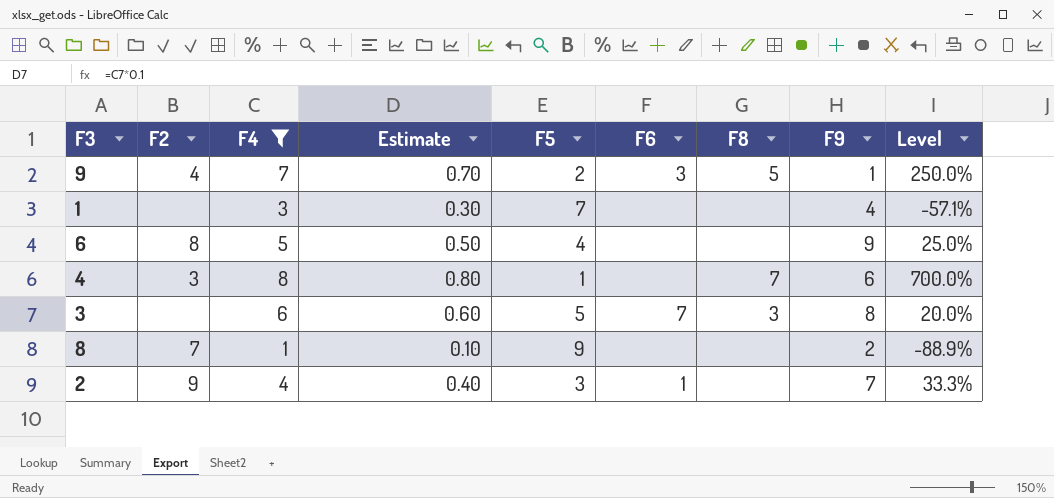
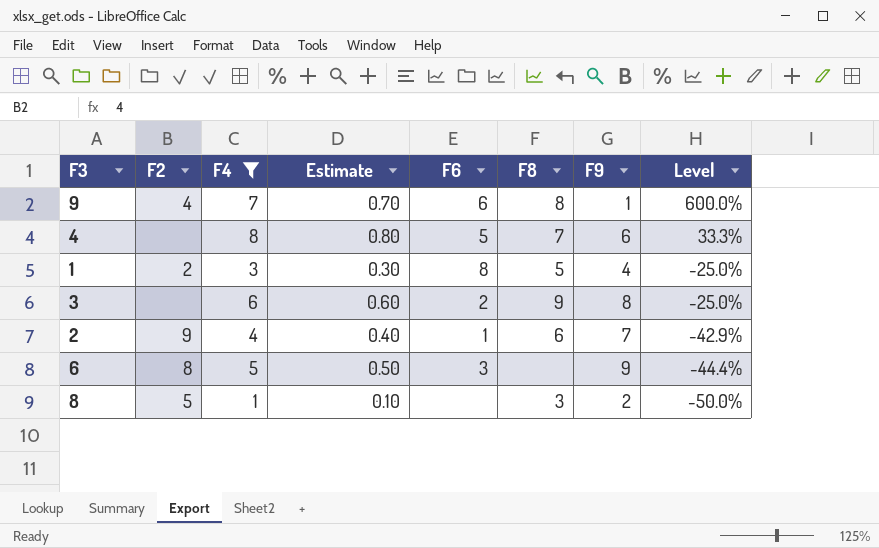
row order: none -> Level descending
column F5 | position: 5 -> none
column Level | formula: ([F4] - [F5]) / [F5] -> ([F4] - [F9]) / [F9]
9 | F6: 3 -> 6
9 | F8: 5 -> 8
4 | F2: 3 -> none
4 | F6: none -> 5
1 | F2: none -> 2
1 | F6: none -> 8
1 | F8: none -> 5
3 | F6: 7 -> 2
3 | F8: 3 -> 9
2 | F8: none -> 6
6 | F6: none -> 3
8 | F2: 7 -> 5
8 | F8: none -> 3

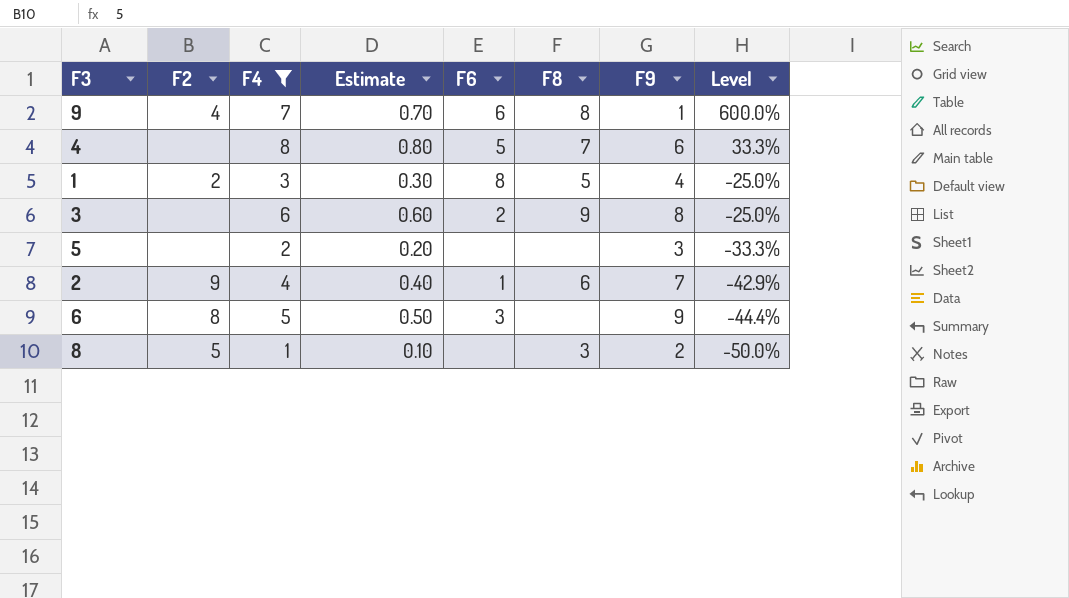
row 5: none -> none | 2 | 0.20 | none | none | 3 | -33.3%

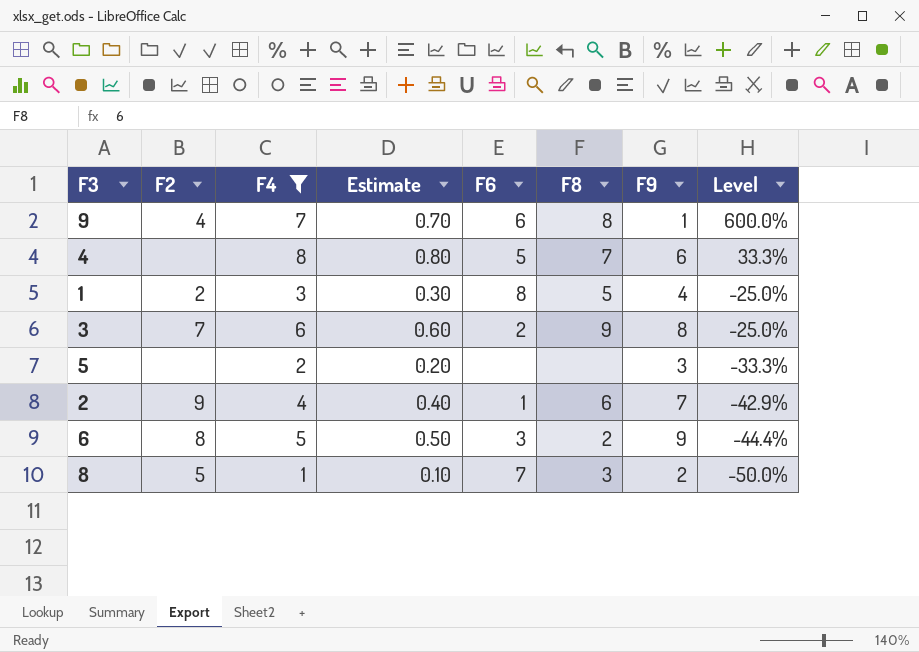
3 | F2: none -> 7
6 | F8: none -> 2
8 | F6: none -> 7

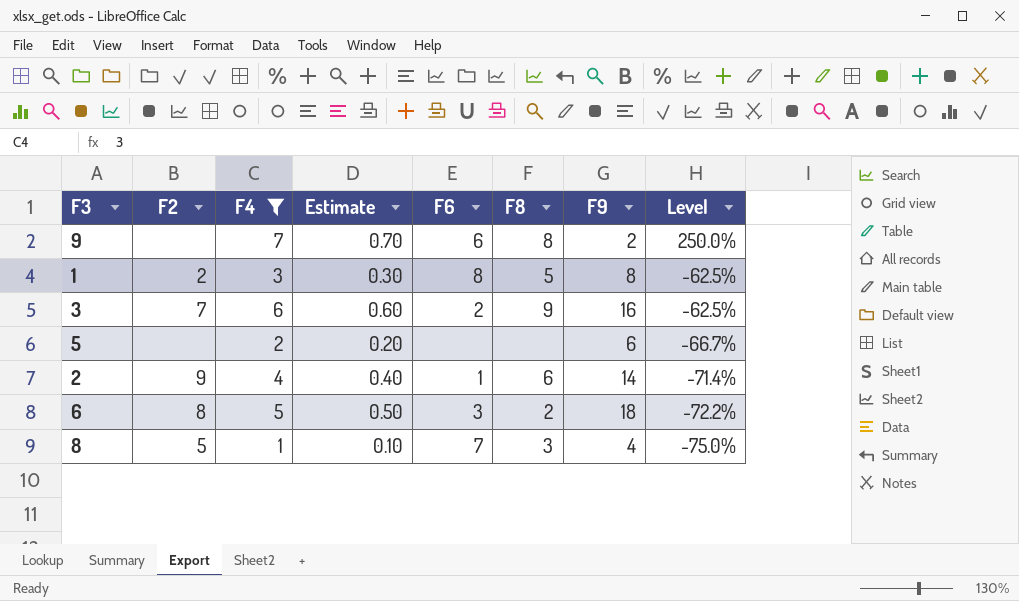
row 4: none | 8 | 0.80 | 5 | 7 | 6 | 33.3% -> none
9 | F2: 4 -> none
9 | F9: 1 -> 2
9 | Level: 600.0% -> 250.0%
1 | F9: 4 -> 8
1 | Level: -25.0% -> -62.5%
3 | F9: 8 -> 16
3 | Level: -25.0% -> -62.5%
5 | F9: 3 -> 6
5 | Level: -33.3% -> -66.7%
2 | F9: 7 -> 14
2 | Level: -42.9% -> -71.4%
6 | F9: 9 -> 18
6 | Level: -44.4% -> -72.2%
8 | F9: 2 -> 4
8 | Level: -50.0% -> -75.0%

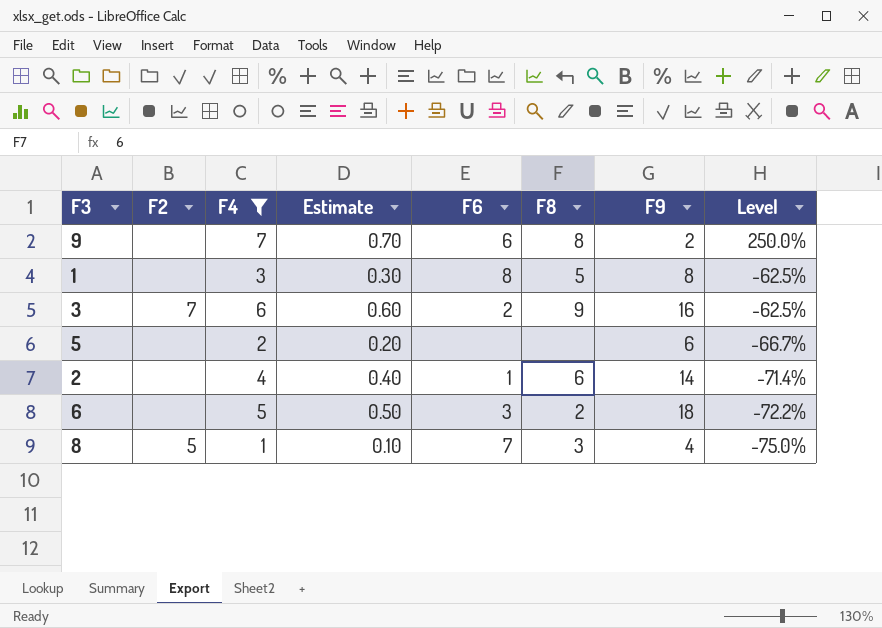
1 | F2: 2 -> none
2 | F2: 9 -> none
6 | F2: 8 -> none

